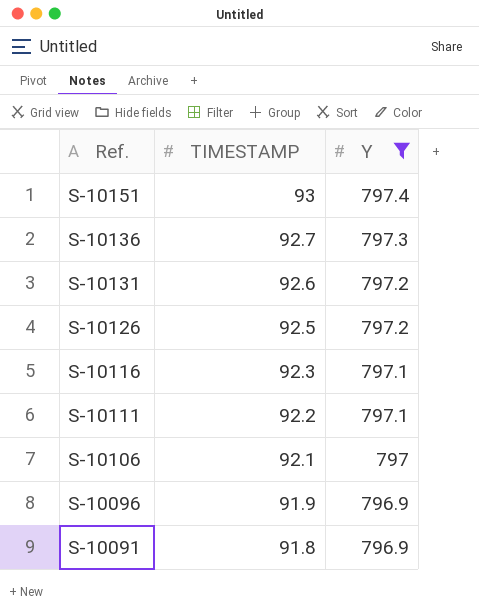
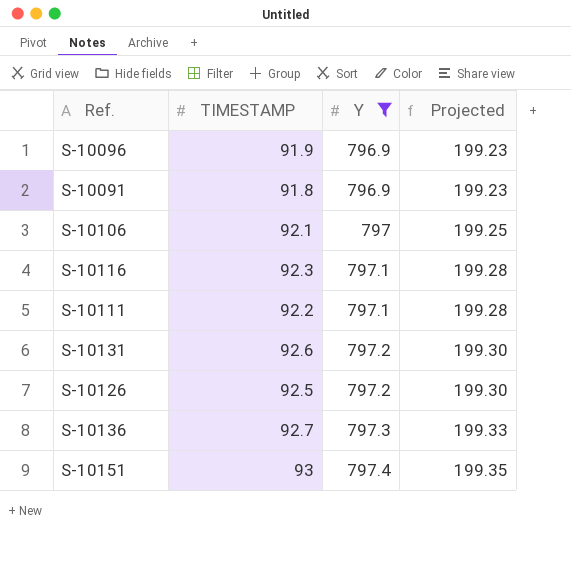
row order: Ref. descending -> Y ascending
column Projected | formula: none -> [Y] * 0.25

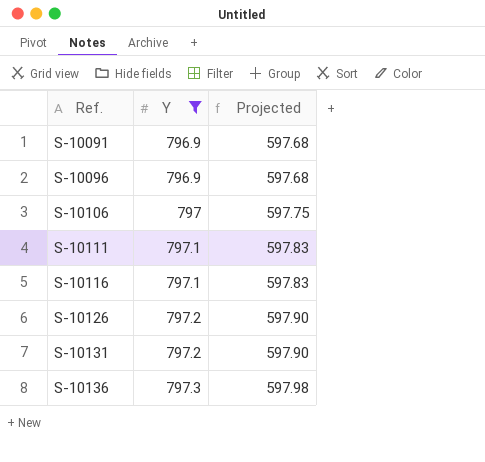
row order: Y ascending -> Ref. ascending
column TIMESTAMP | position: 2 -> none
column Projected | formula: [Y] * 0.25 -> [Y] * 0.75
row S-10151: 93 | 797.4 | 199.35 -> none

